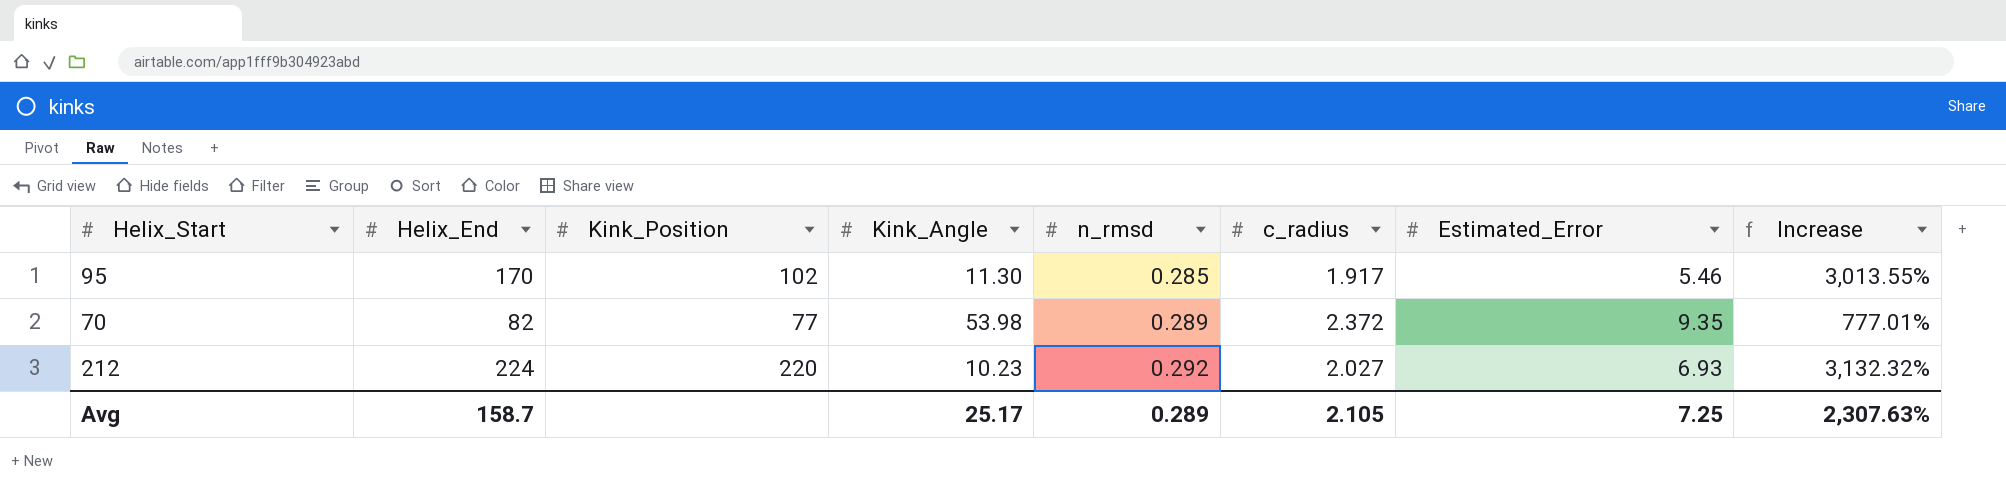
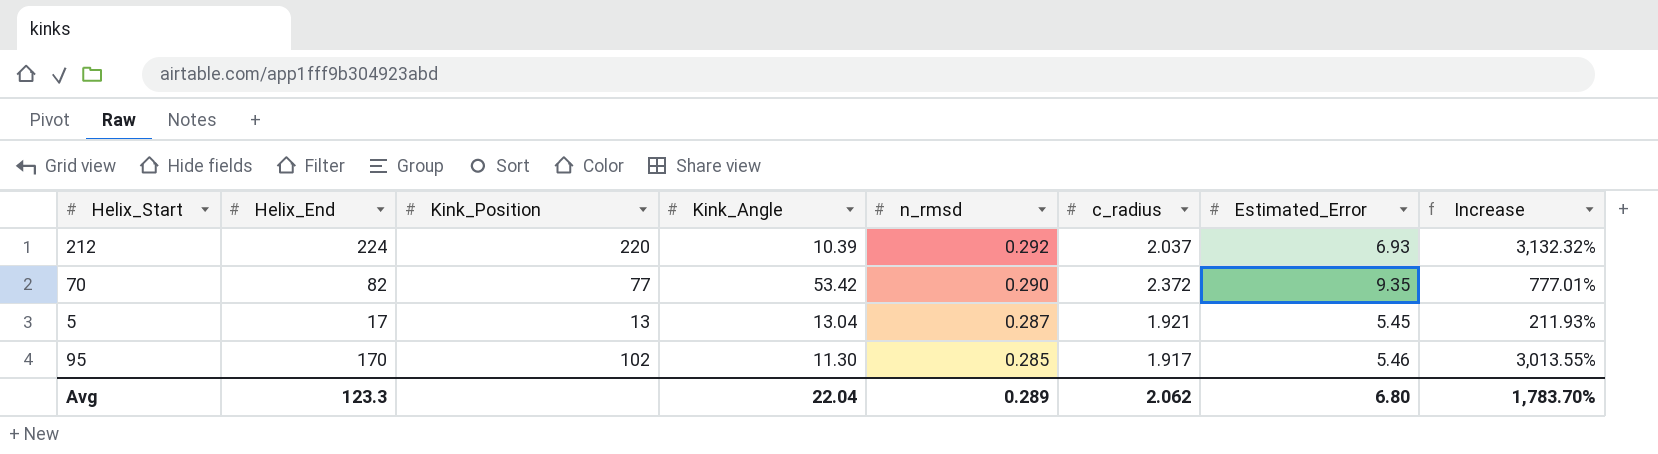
row order: n_rmsd ascending -> n_rmsd descending
212 | Kink_Angle: 10.23 -> 10.39
212 | c_radius: 2.027 -> 2.037
70 | Kink_Angle: 53.98 -> 53.42
70 | n_rmsd: 0.289 -> 0.290
row 5: none -> 17 | 13 | 13.04 | 0.287 | 1.921 | 5.45 | 211.93%
Avg | Helix_End: 158.7 -> 123.3
Avg | Kink_Angle: 25.17 -> 22.04
Avg | c_radius: 2.105 -> 2.062
Avg | Estimated_Error: 7.25 -> 6.80
Avg | Increase: 2,307.63% -> 1,783.70%

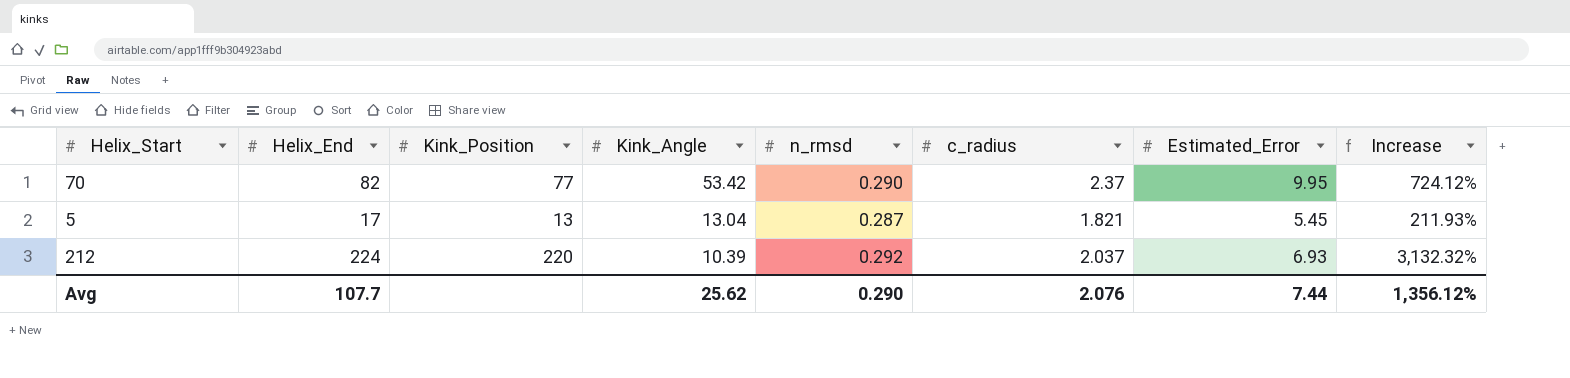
row order: n_rmsd descending -> Kink_Angle descending
row 95: 170 | 102 | 11.30 | 0.285 | 1.917 | 5.46 | 3,013.55% -> none
70 | c_radius: 2.372 -> 2.37
70 | Estimated_Error: 9.35 -> 9.95
70 | Increase: 777.01% -> 724.12%
5 | c_radius: 1.921 -> 1.821
Avg | Helix_End: 123.3 -> 107.7
Avg | Kink_Angle: 22.04 -> 25.62
Avg | n_rmsd: 0.289 -> 0.290
Avg | c_radius: 2.062 -> 2.076
Avg | Estimated_Error: 6.80 -> 7.44
Avg | Increase: 1,783.70% -> 1,356.12%

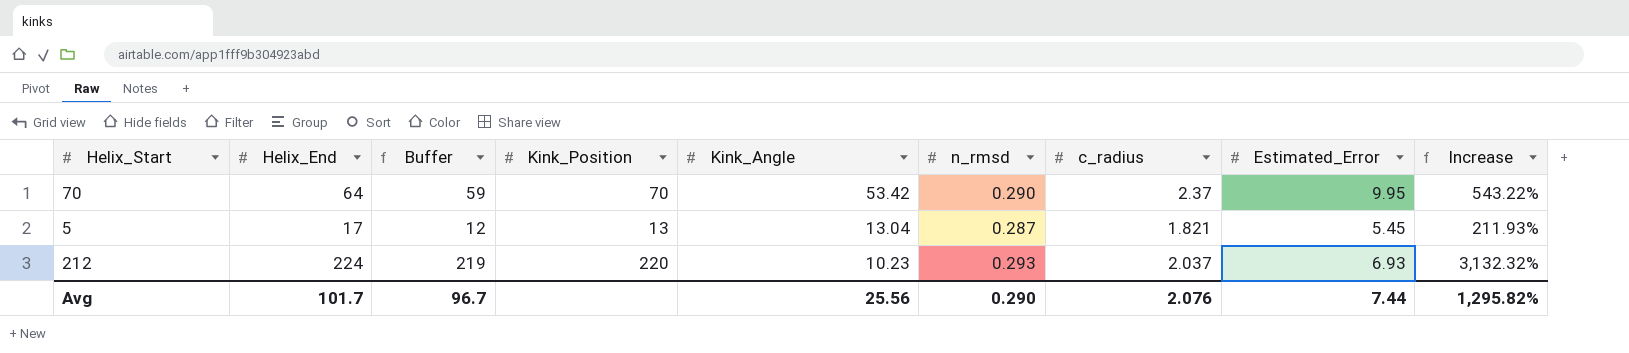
column Buffer | formula: none -> [Helix_End] - 5
70 | Helix_End: 82 -> 64
70 | Kink_Position: 77 -> 70
70 | Increase: 724.12% -> 543.22%
212 | Kink_Angle: 10.39 -> 10.23
212 | n_rmsd: 0.292 -> 0.293
Avg | Helix_End: 107.7 -> 101.7
Avg | Kink_Angle: 25.62 -> 25.56
Avg | Increase: 1,356.12% -> 1,295.82%

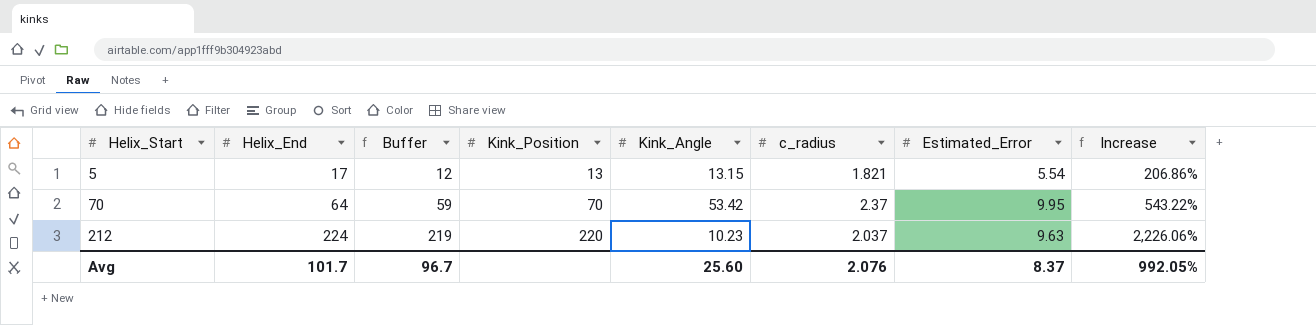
row order: Kink_Angle descending -> Helix_Start ascending
column n_rmsd | position: 6 -> none
5 | Kink_Angle: 13.04 -> 13.15
5 | Estimated_Error: 5.45 -> 5.54
5 | Increase: 211.93% -> 206.86%
212 | Estimated_Error: 6.93 -> 9.63
212 | Increase: 3,132.32% -> 2,226.06%
Avg | Kink_Angle: 25.56 -> 25.60
Avg | Estimated_Error: 7.44 -> 8.37
Avg | Increase: 1,295.82% -> 992.05%

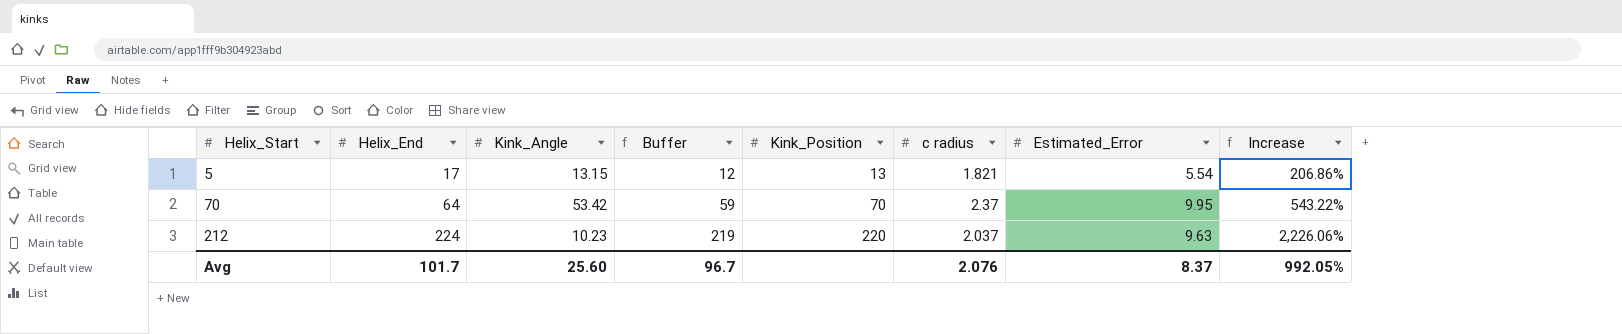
column Kink_Angle | position: 5 -> 3
column name: c_radius -> c radius

